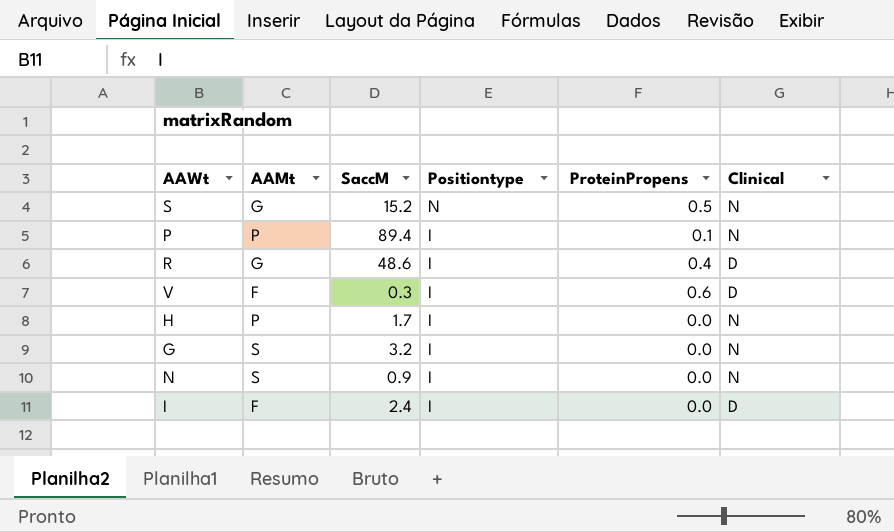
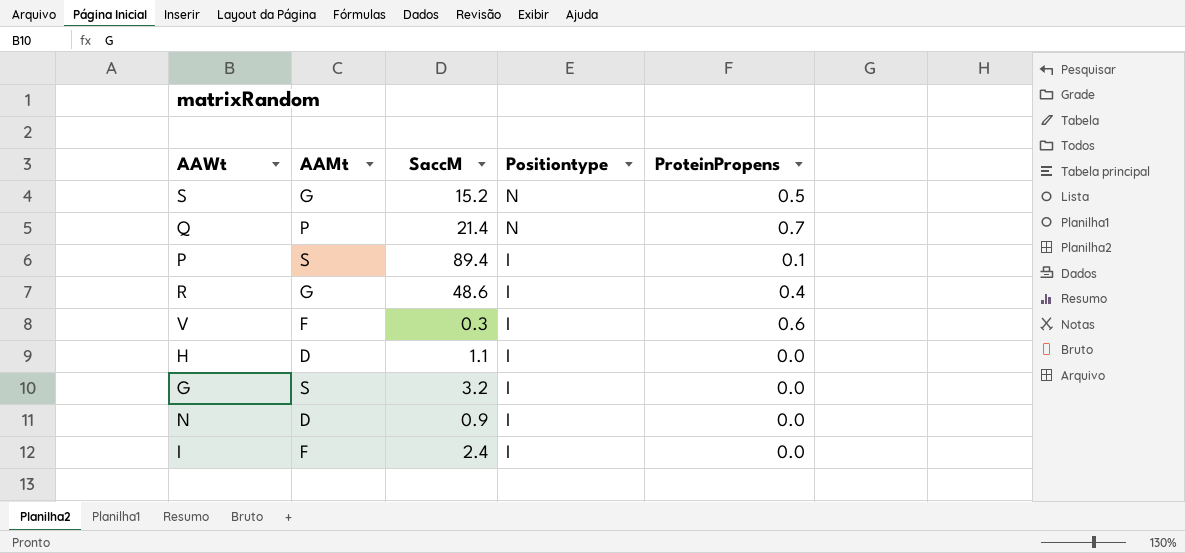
column Clinical | position: 6 -> none
row Q: none -> P | 21.4 | N | 0.7
P | AAMt: P -> S
H | AAMt: P -> D
H | SaccM: 1.7 -> 1.1
N | AAMt: S -> D

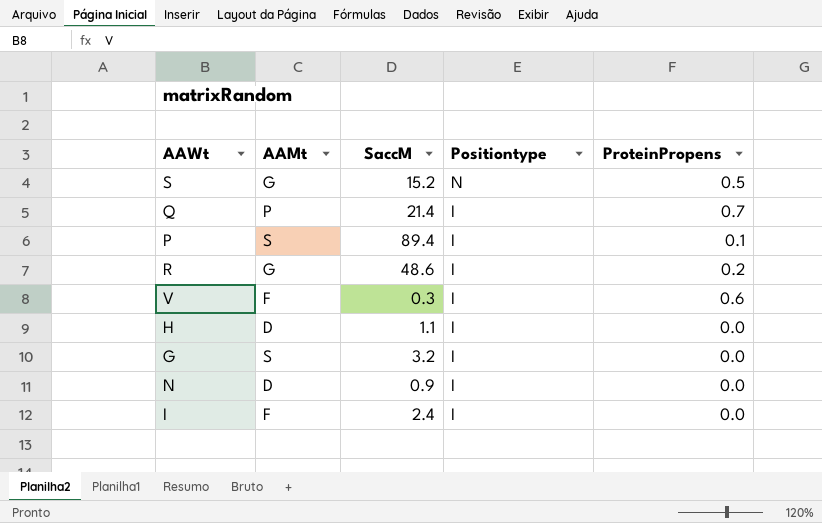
Q | Positiontype: N -> I
R | ProteinPropens: 0.4 -> 0.2

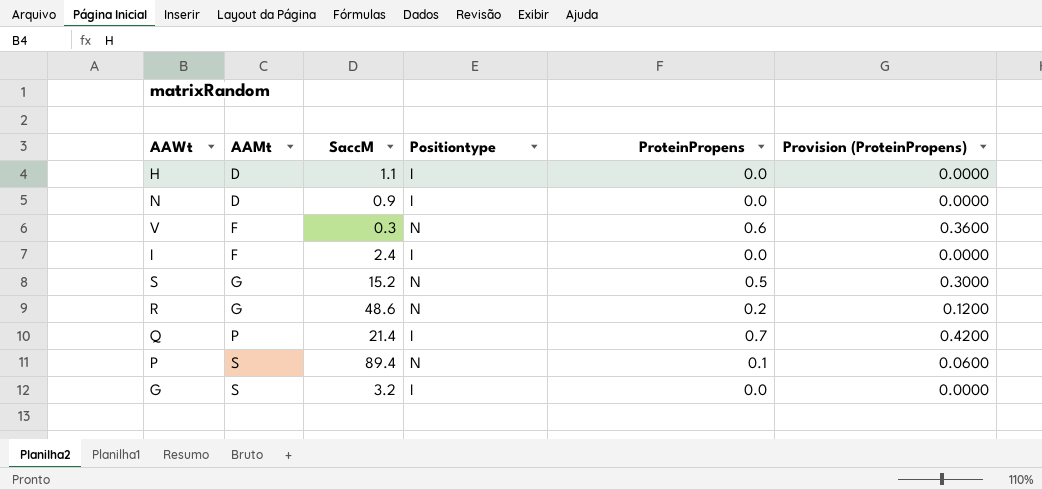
row order: Positiontype descending -> AAMt ascending
column Provision (ProteinPropens) | formula: none -> [ProteinPropens] * 0.6
V | Positiontype: I -> N
R | Positiontype: I -> N
P | Positiontype: I -> N

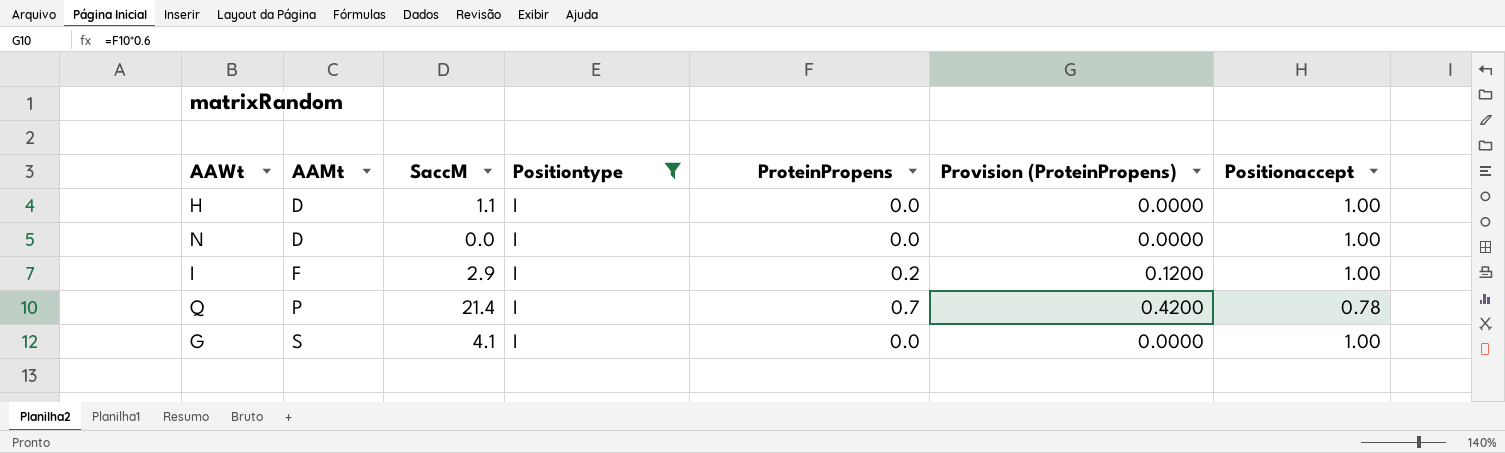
filter: none -> Positiontype = I
column Positionaccept | position: none -> 7
N | SaccM: 0.9 -> 0.0
I | SaccM: 2.4 -> 2.9
I | ProteinPropens: 0.0 -> 0.2
I | Provision (ProteinPropens): 0.0000 -> 0.1200
G | SaccM: 3.2 -> 4.1

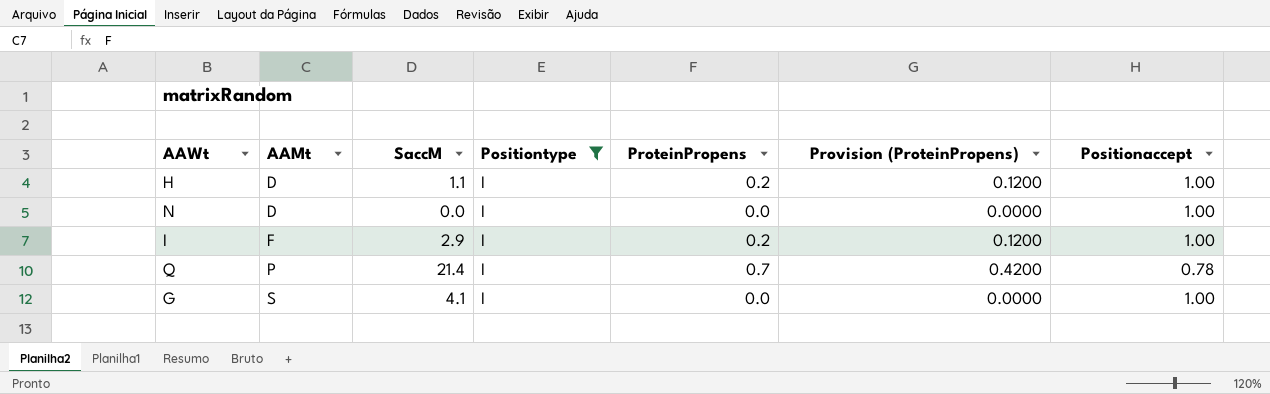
H | ProteinPropens: 0.0 -> 0.2
H | Provision (ProteinPropens): 0.0000 -> 0.1200

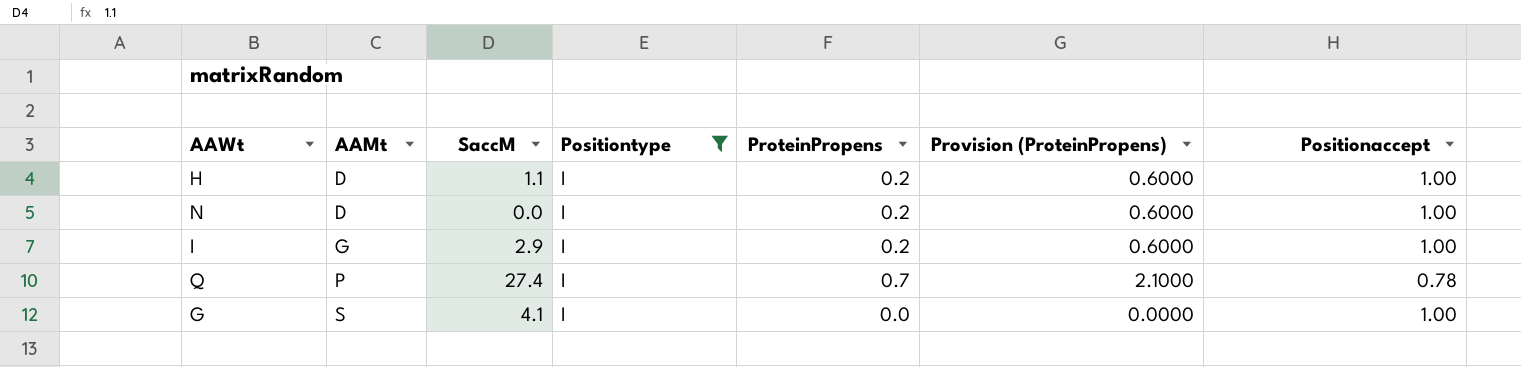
column Provision (ProteinPropens) | formula: [ProteinPropens] * 0.6 -> [ProteinPropens] * 3
N | ProteinPropens: 0.0 -> 0.2
I | AAMt: F -> G
Q | SaccM: 21.4 -> 27.4

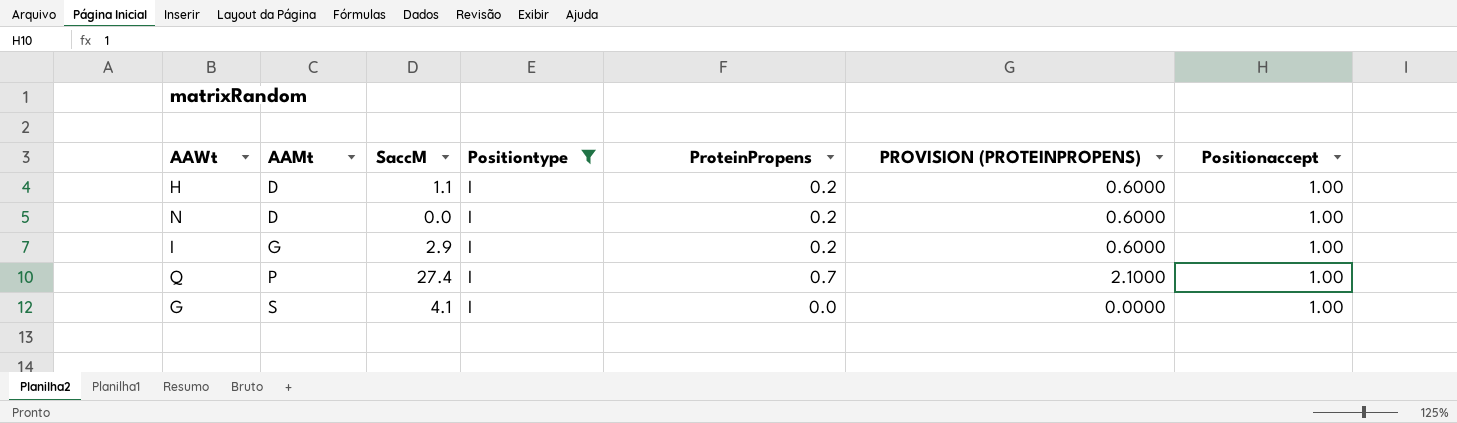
column name: Provision (ProteinPropens) -> PROVISION (PROTEINPROPENS)
Q | Positionaccept: 0.78 -> 1.00

